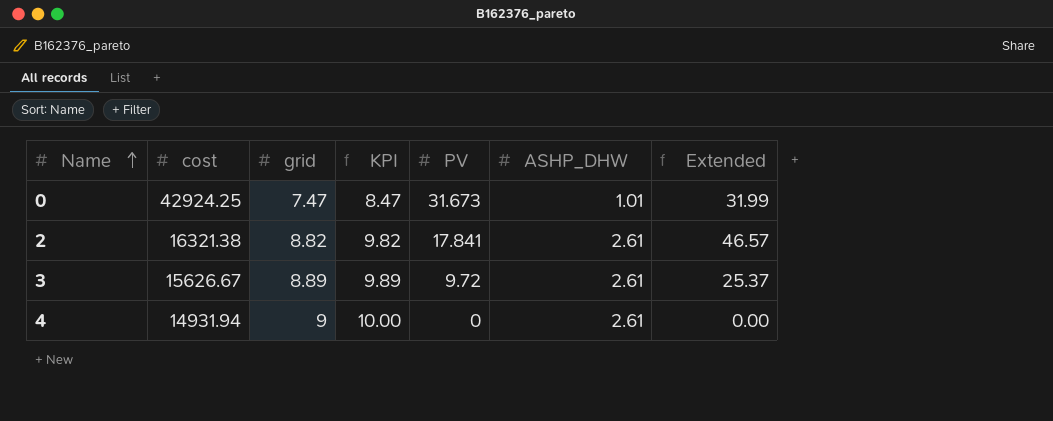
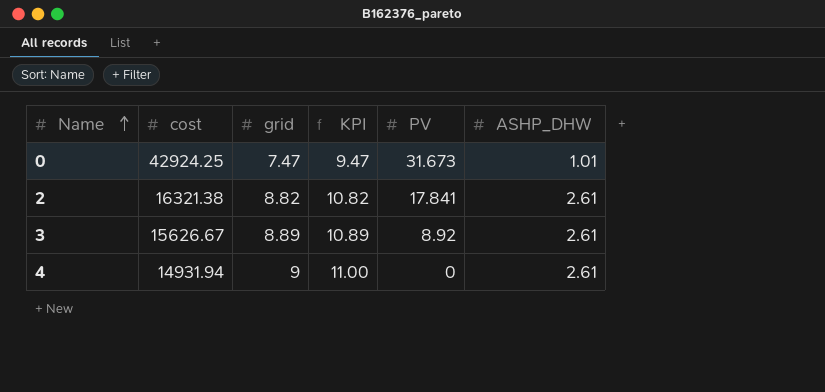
column Extended | formula: [PV] * [ASHP_DHW] -> none
column KPI | formula: [grid] + 1 -> [grid] + 2
3 | PV: 9.72 -> 8.92

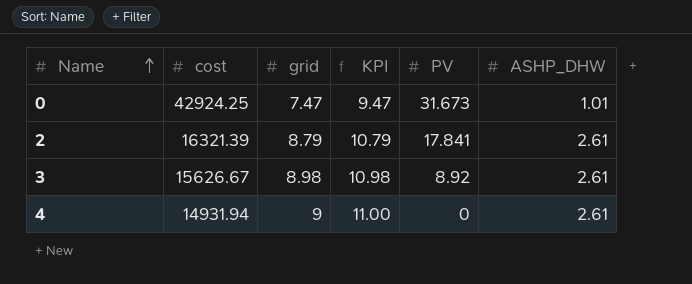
2 | cost: 16321.38 -> 16321.39
2 | grid: 8.82 -> 8.79
2 | KPI: 10.82 -> 10.79
3 | grid: 8.89 -> 8.98
3 | KPI: 10.89 -> 10.98

